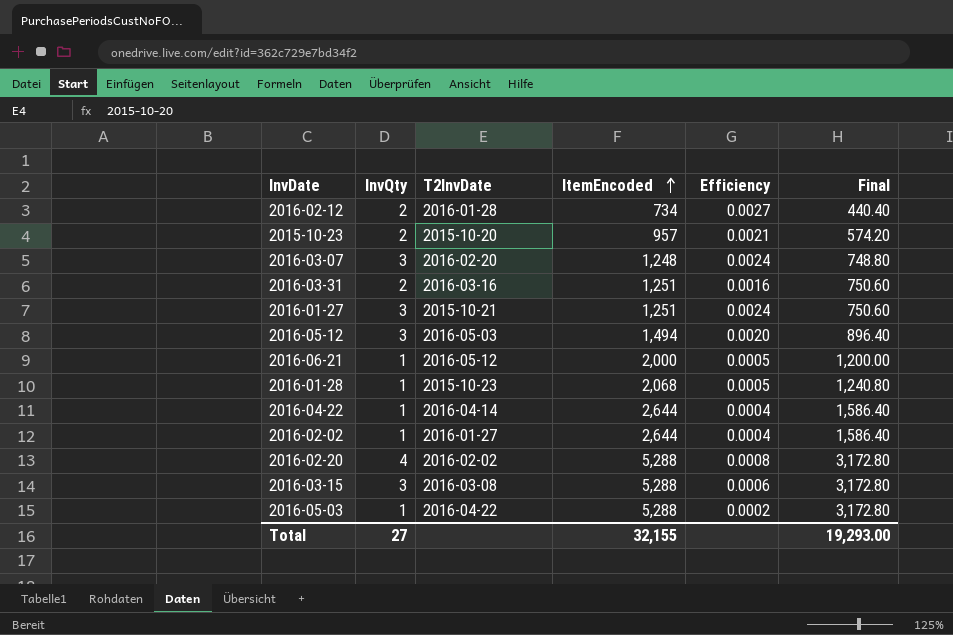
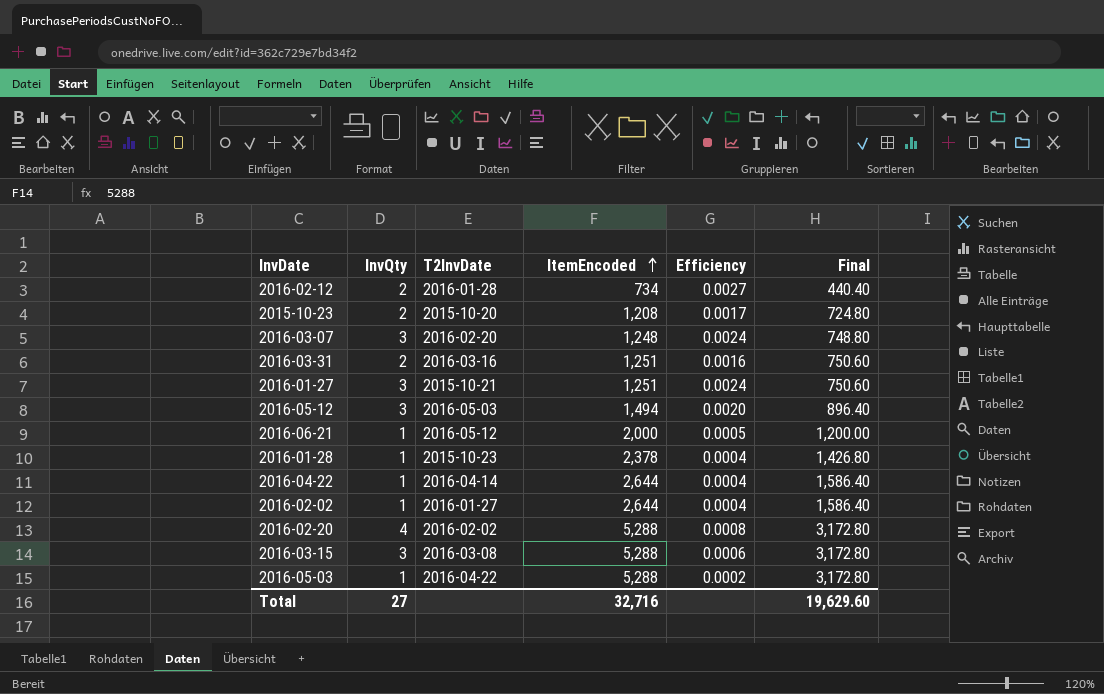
2015-10-23 | ItemEncoded: 957 -> 1,208
2015-10-23 | Efficiency: 0.0021 -> 0.0017
2015-10-23 | Final: 574.20 -> 724.80
2016-01-28 | ItemEncoded: 2,068 -> 2,378
2016-01-28 | Efficiency: 0.0005 -> 0.0004
2016-01-28 | Final: 1,240.80 -> 1,426.80
Total | ItemEncoded: 32,155 -> 32,716
Total | Final: 19,293.00 -> 19,629.60

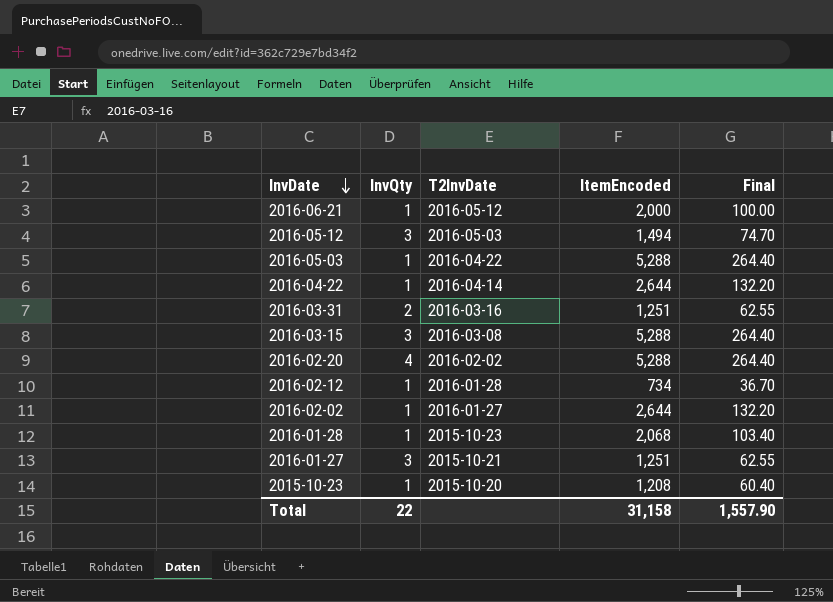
row order: ItemEncoded ascending -> InvDate descending
column Efficiency | formula: [InvQty] / [ItemEncoded] -> none
column Final | formula: [ItemEncoded] * 0.6 -> [ItemEncoded] * 0.05
row 2016-03-07: 3 | 2016-02-20 | 1,248 | 0.0024 | 748.80 -> none
2016-02-12 | InvQty: 2 -> 1
2016-01-28 | ItemEncoded: 2,378 -> 2,068
2015-10-23 | InvQty: 2 -> 1
Total | InvQty: 27 -> 22
Total | ItemEncoded: 32,716 -> 31,158
Total | Final: 19,629.60 -> 1,557.90

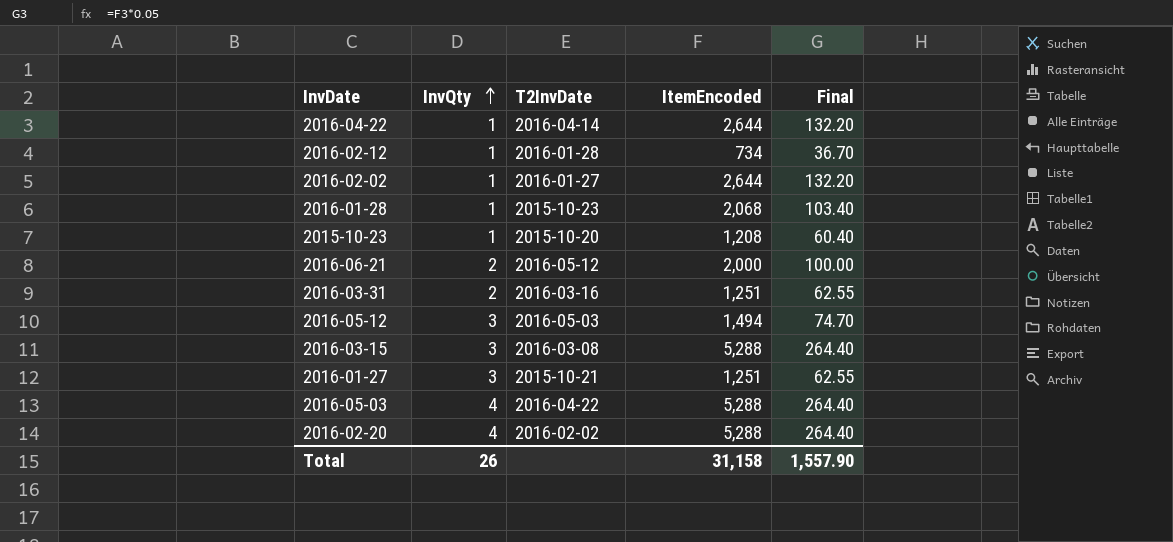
row order: InvDate descending -> InvQty ascending
2016-06-21 | InvQty: 1 -> 2
2016-05-03 | InvQty: 1 -> 4
Total | InvQty: 22 -> 26

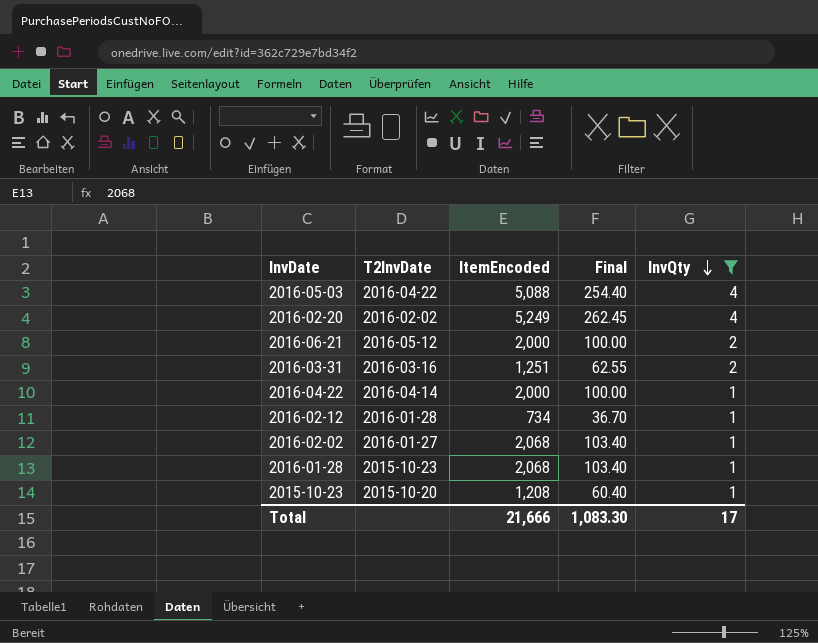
filter: none -> InvQty != 3
row order: InvQty ascending -> InvQty descending
column InvQty | position: 2 -> 5
2016-05-03 | ItemEncoded: 5,288 -> 5,088
2016-05-03 | Final: 264.40 -> 254.40
2016-02-20 | ItemEncoded: 5,288 -> 5,249
2016-02-20 | Final: 264.40 -> 262.45
2016-04-22 | ItemEncoded: 2,644 -> 2,000
2016-04-22 | Final: 132.20 -> 100.00
2016-02-02 | ItemEncoded: 2,644 -> 2,068
2016-02-02 | Final: 132.20 -> 103.40
Total | ItemEncoded: 31,158 -> 21,666
Total | Final: 1,557.90 -> 1,083.30
Total | InvQty: 26 -> 17

